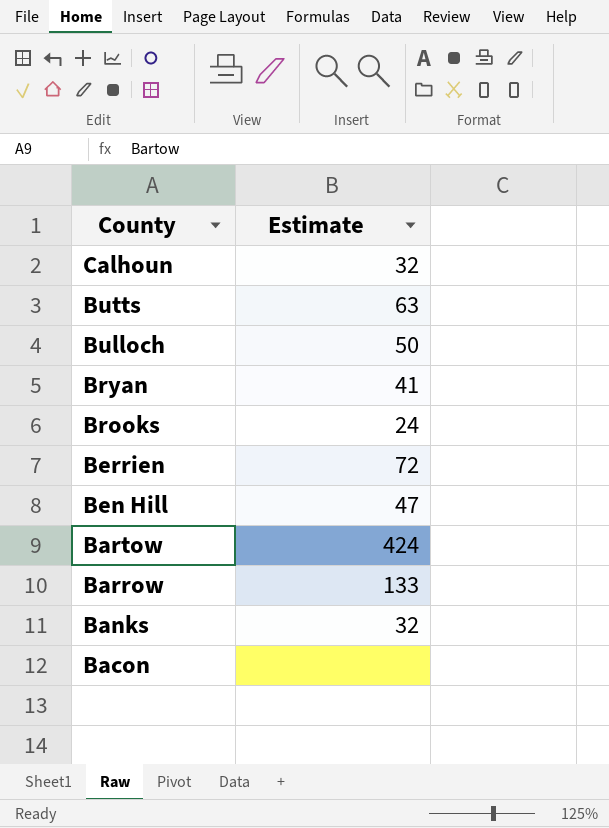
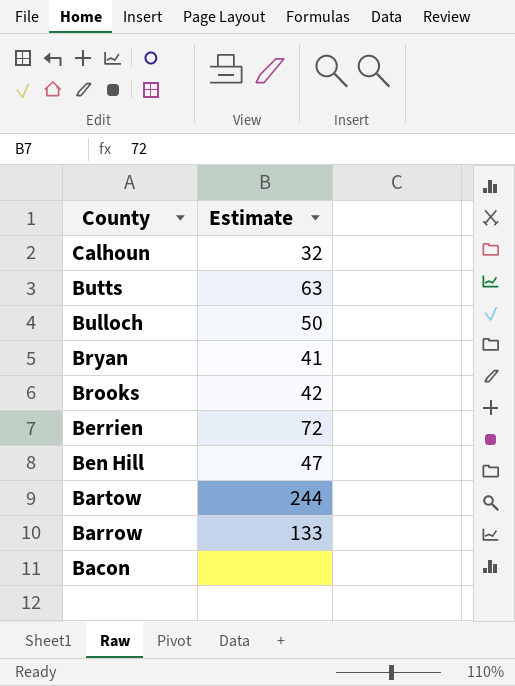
row Banks: 32 -> none
Brooks | Estimate: 24 -> 42
Bartow | Estimate: 424 -> 244

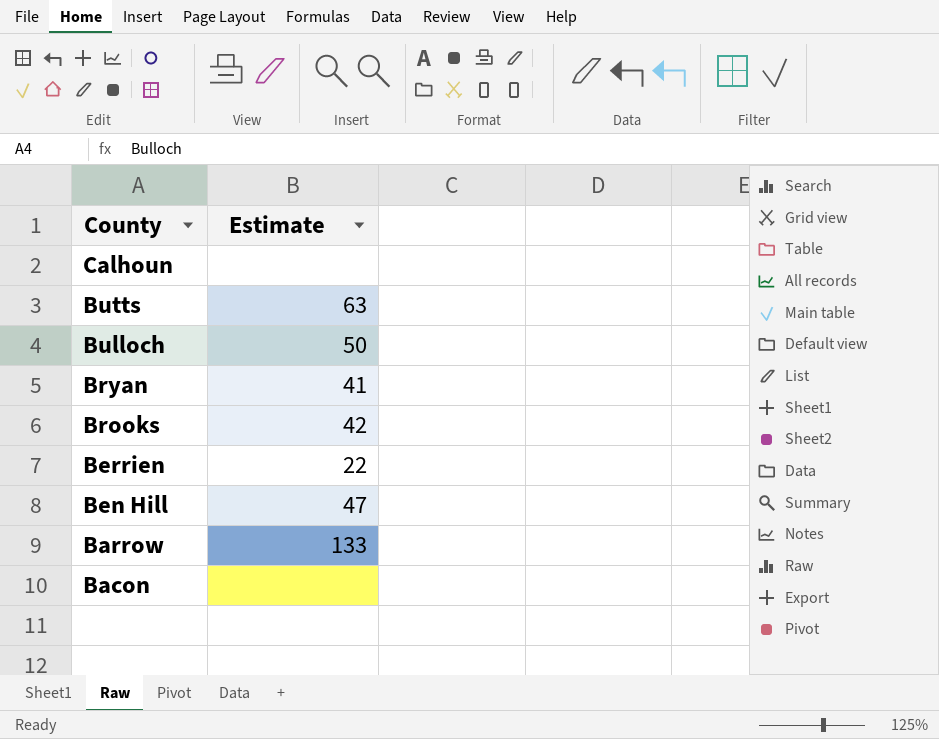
row Bartow: 244 -> none
Calhoun | Estimate: 32 -> none
Berrien | Estimate: 72 -> 22

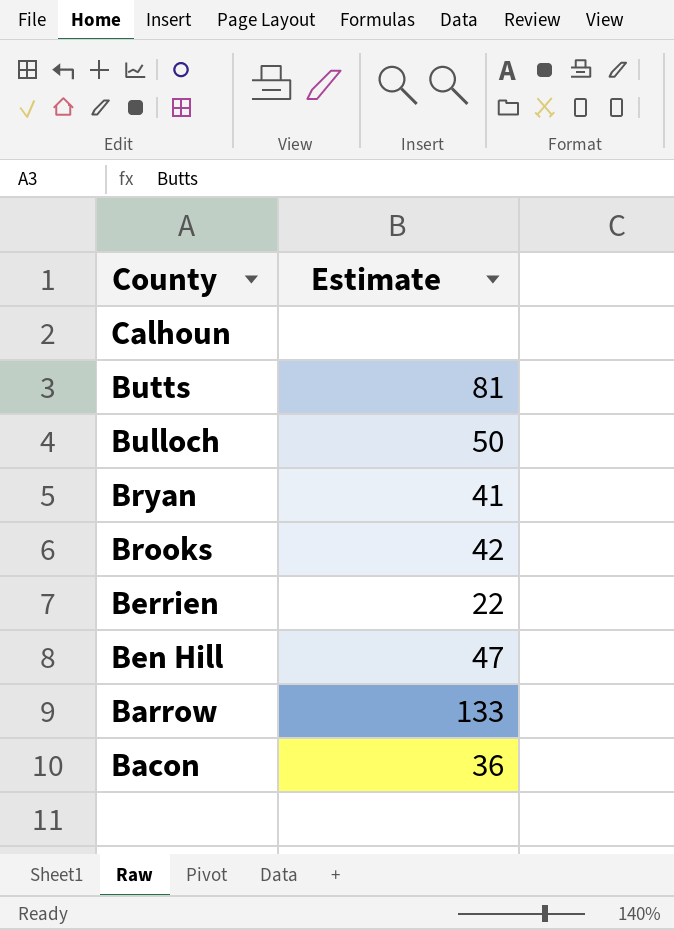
Butts | Estimate: 63 -> 81
Bacon | Estimate: none -> 36

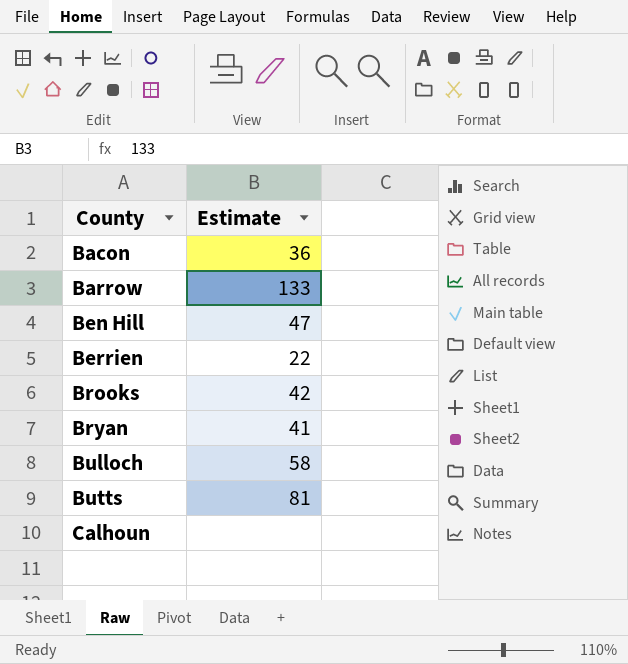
row order: County descending -> County ascending
Bulloch | Estimate: 50 -> 58

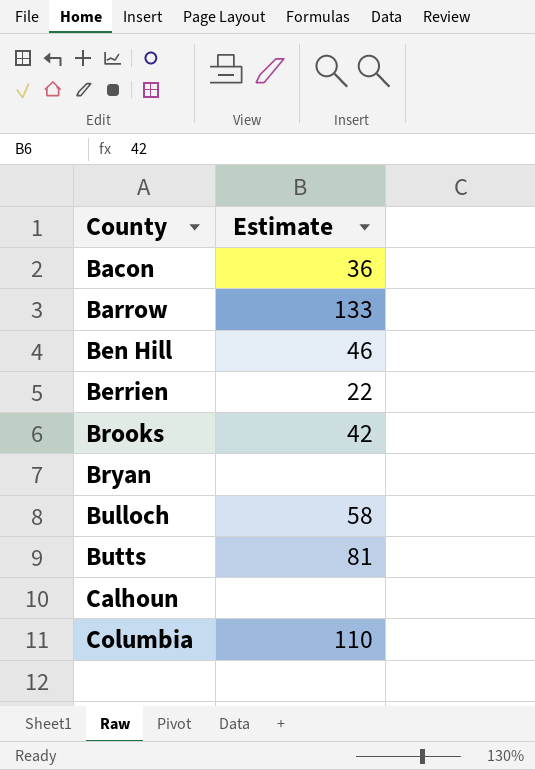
Ben Hill | Estimate: 47 -> 46
Bryan | Estimate: 41 -> none
row Columbia: none -> 110

